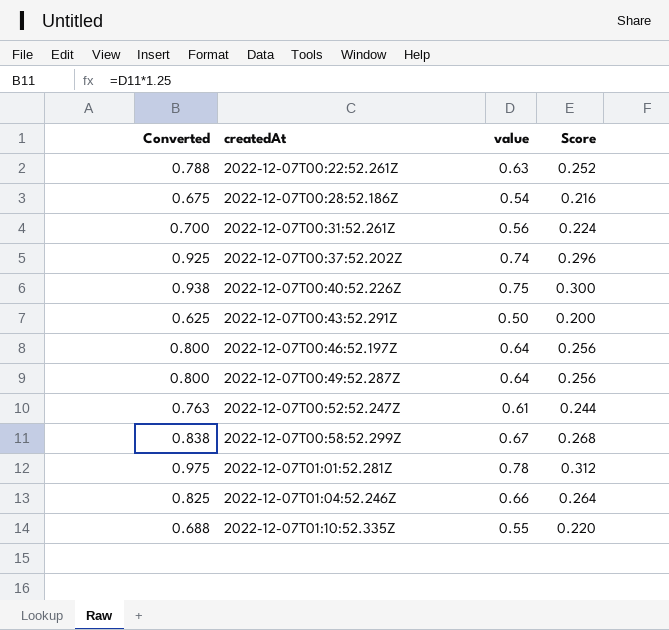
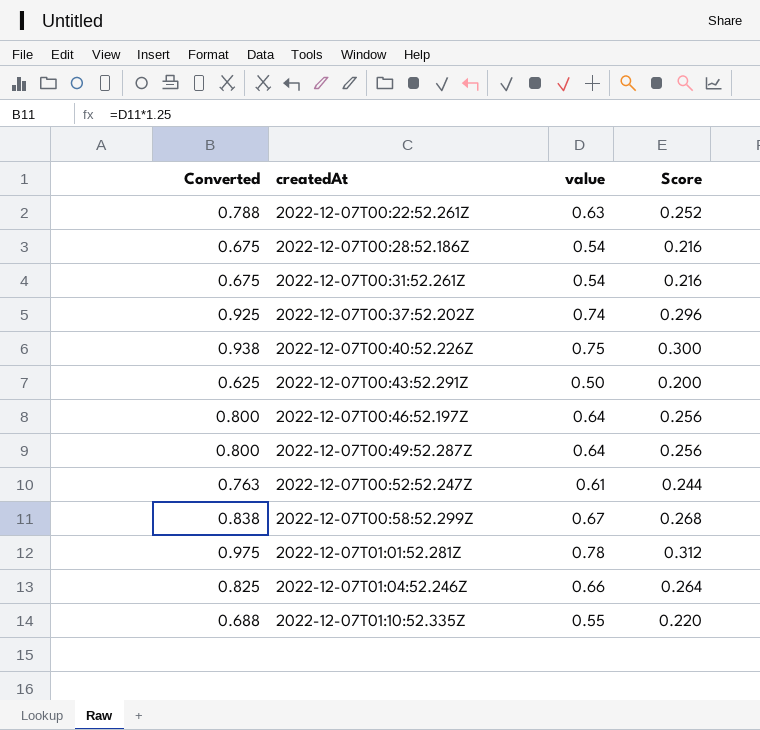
2022-12-07T00:31:52.261Z | Converted: 0.700 -> 0.675
2022-12-07T00:31:52.261Z | value: 0.56 -> 0.54
2022-12-07T00:31:52.261Z | Score: 0.224 -> 0.216

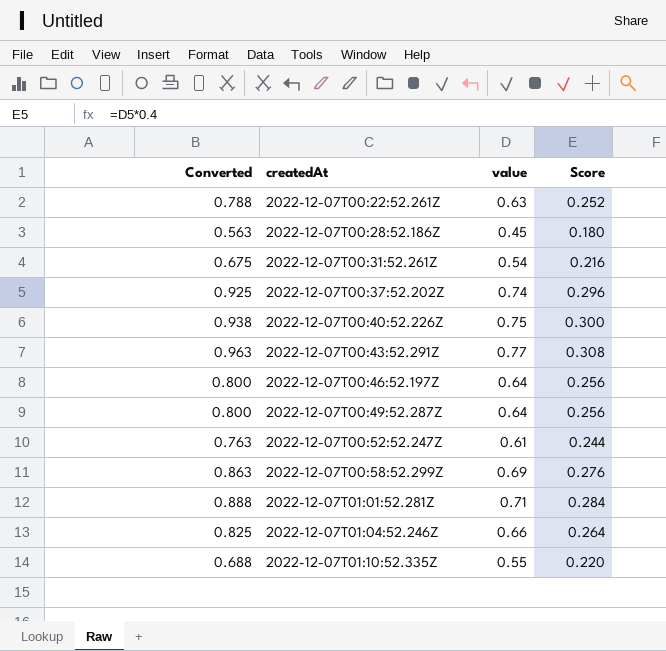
2022-12-07T00:28:52.186Z | Converted: 0.675 -> 0.563
2022-12-07T00:28:52.186Z | value: 0.54 -> 0.45
2022-12-07T00:28:52.186Z | Score: 0.216 -> 0.180
2022-12-07T00:43:52.291Z | Converted: 0.625 -> 0.963
2022-12-07T00:43:52.291Z | value: 0.50 -> 0.77
2022-12-07T00:43:52.291Z | Score: 0.200 -> 0.308
2022-12-07T00:58:52.299Z | Converted: 0.838 -> 0.863
2022-12-07T00:58:52.299Z | value: 0.67 -> 0.69
2022-12-07T00:58:52.299Z | Score: 0.268 -> 0.276
2022-12-07T01:01:52.281Z | Converted: 0.975 -> 0.888
2022-12-07T01:01:52.281Z | value: 0.78 -> 0.71
2022-12-07T01:01:52.281Z | Score: 0.312 -> 0.284

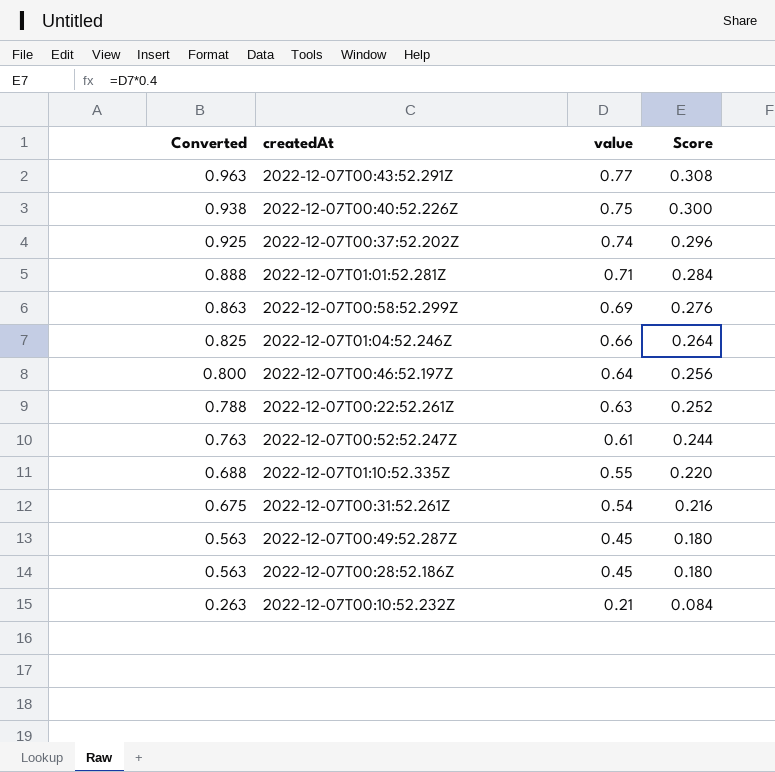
row order: createdAt ascending -> Converted descending
2022-12-07T00:49:52.287Z | Converted: 0.800 -> 0.563
2022-12-07T00:49:52.287Z | value: 0.64 -> 0.45
2022-12-07T00:49:52.287Z | Score: 0.256 -> 0.180
row 2022-12-07T00:10:52.232Z: none -> 0.263 | 0.21 | 0.084

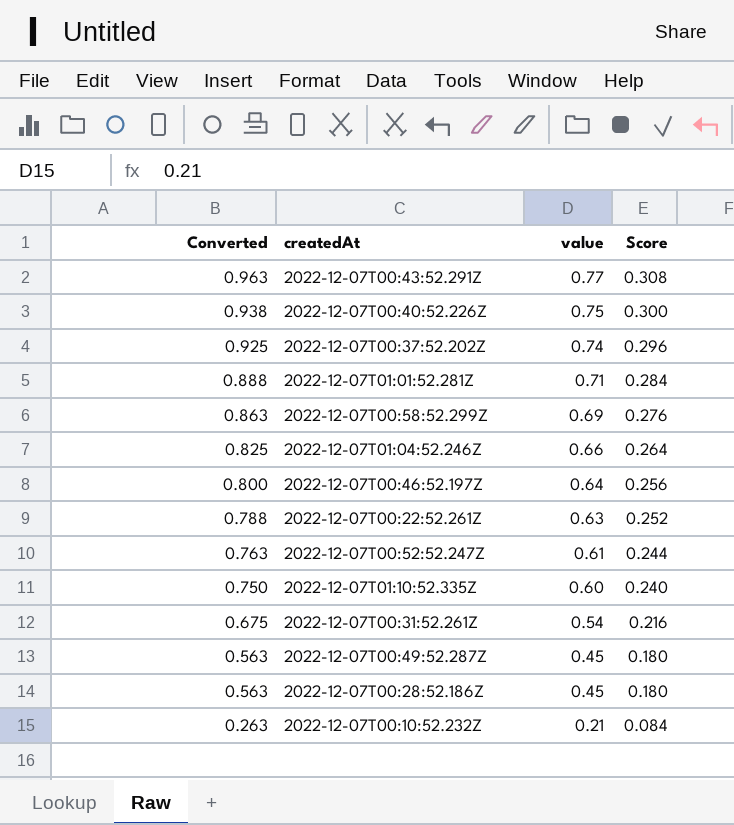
2022-12-07T01:10:52.335Z | Converted: 0.688 -> 0.750
2022-12-07T01:10:52.335Z | value: 0.55 -> 0.60
2022-12-07T01:10:52.335Z | Score: 0.220 -> 0.240

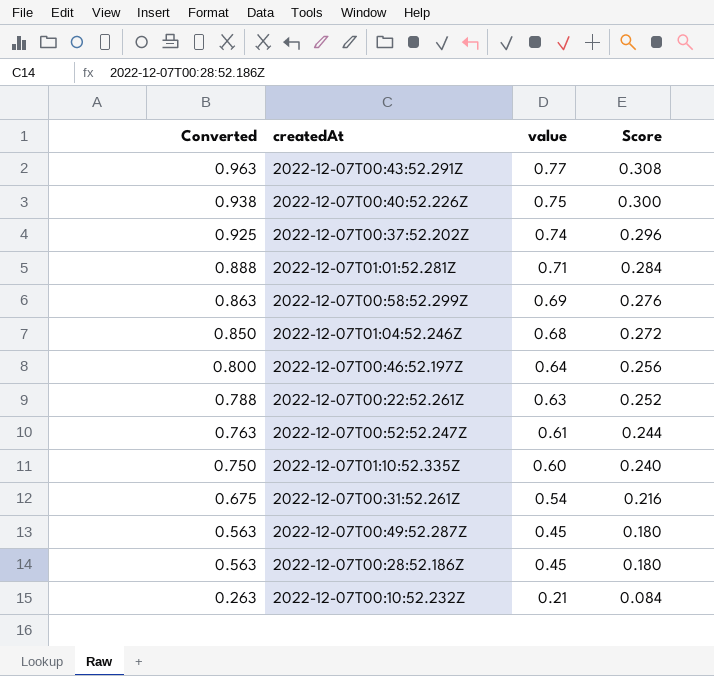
2022-12-07T01:04:52.246Z | Converted: 0.825 -> 0.850
2022-12-07T01:04:52.246Z | value: 0.66 -> 0.68
2022-12-07T01:04:52.246Z | Score: 0.264 -> 0.272

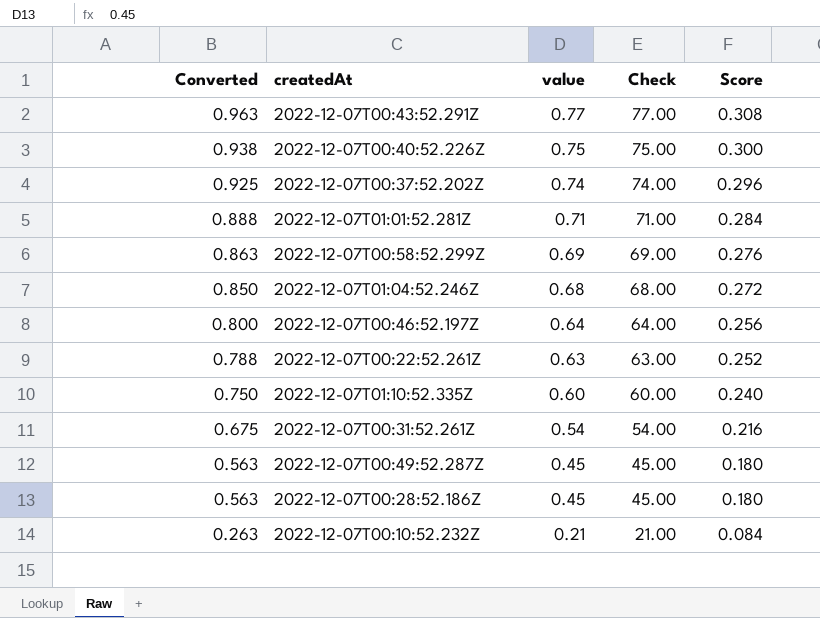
column Check | formula: none -> [value] * 100
row 2022-12-07T00:52:52.247Z: 0.763 | 0.61 | 0.244 -> none

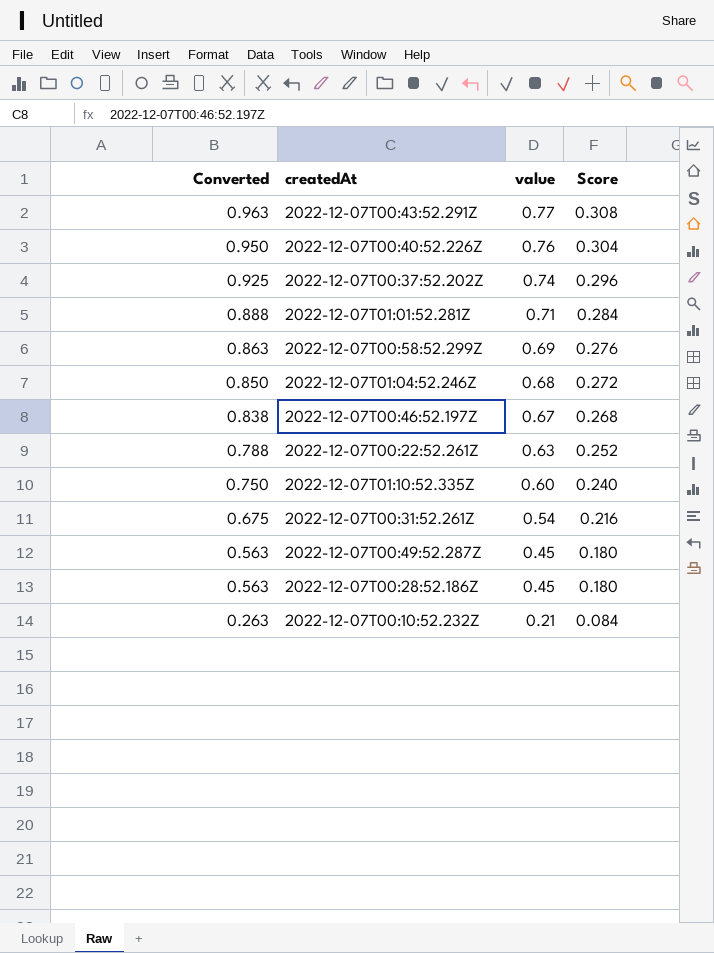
column Check | formula: [value] * 100 -> none
2022-12-07T00:40:52.226Z | Converted: 0.938 -> 0.950
2022-12-07T00:40:52.226Z | value: 0.75 -> 0.76
2022-12-07T00:40:52.226Z | Score: 0.300 -> 0.304
2022-12-07T00:46:52.197Z | Converted: 0.800 -> 0.838
2022-12-07T00:46:52.197Z | value: 0.64 -> 0.67
2022-12-07T00:46:52.197Z | Score: 0.256 -> 0.268

